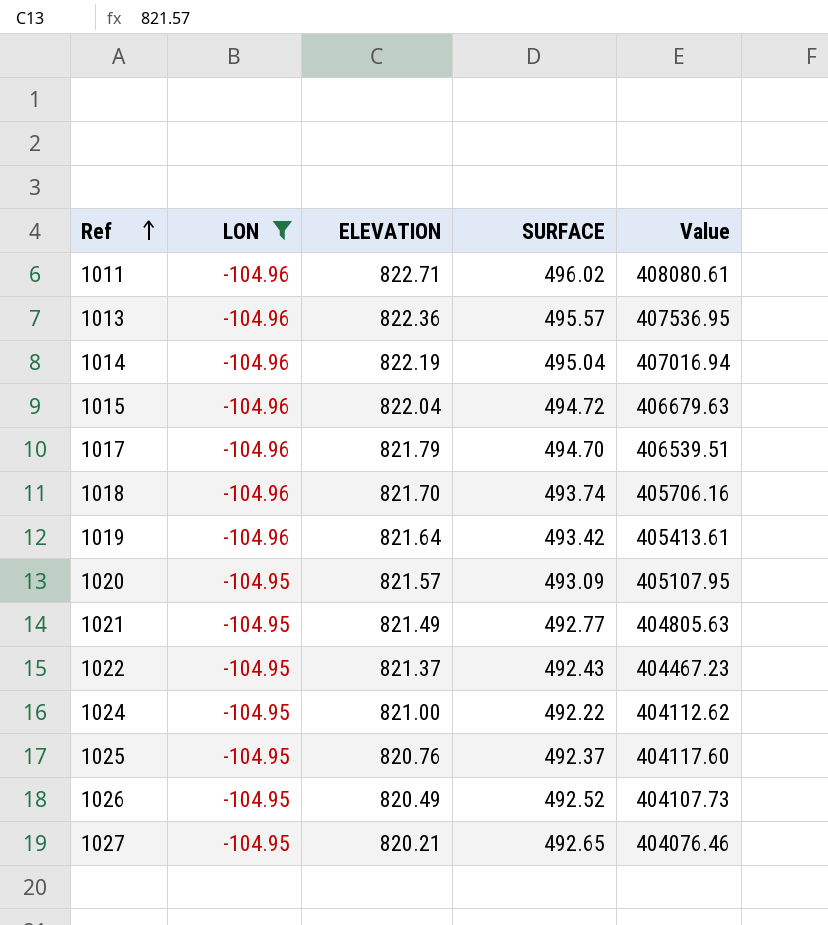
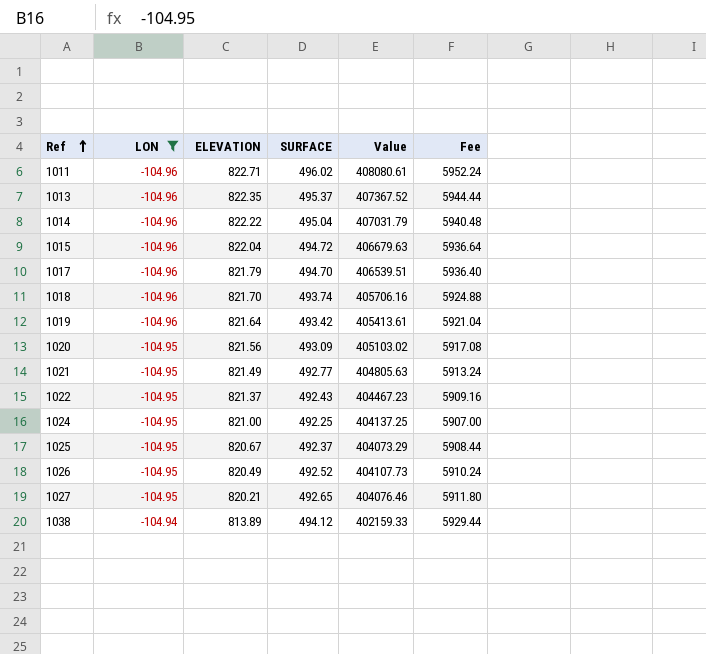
column Fee | formula: none -> [SURFACE] * 12
1013 | ELEVATION: 822.36 -> 822.35
1013 | SURFACE: 495.57 -> 495.37
1013 | Value: 407536.95 -> 407367.52
1014 | ELEVATION: 822.19 -> 822.22
1014 | Value: 407016.94 -> 407031.79
1020 | ELEVATION: 821.57 -> 821.56
1020 | Value: 405107.95 -> 405103.02
1024 | SURFACE: 492.22 -> 492.25
1024 | Value: 404112.62 -> 404137.25
1025 | ELEVATION: 820.76 -> 820.67
1025 | Value: 404117.60 -> 404073.29
row 1038: none -> -104.94 | 813.89 | 494.12 | 402159.33 | 5929.44

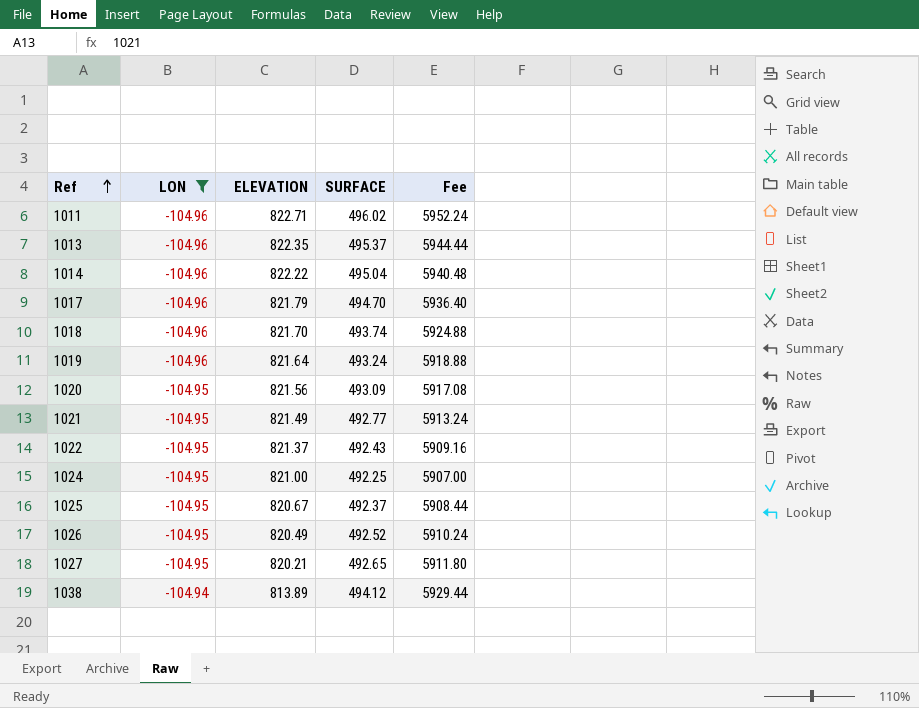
column Value | formula: [ELEVATION] * [SURFACE] -> none
row 1015: -104.96 | 822.04 | 494.72 | 406679.63 | 5936.64 -> none
1019 | SURFACE: 493.42 -> 493.24
1019 | Fee: 5921.04 -> 5918.88

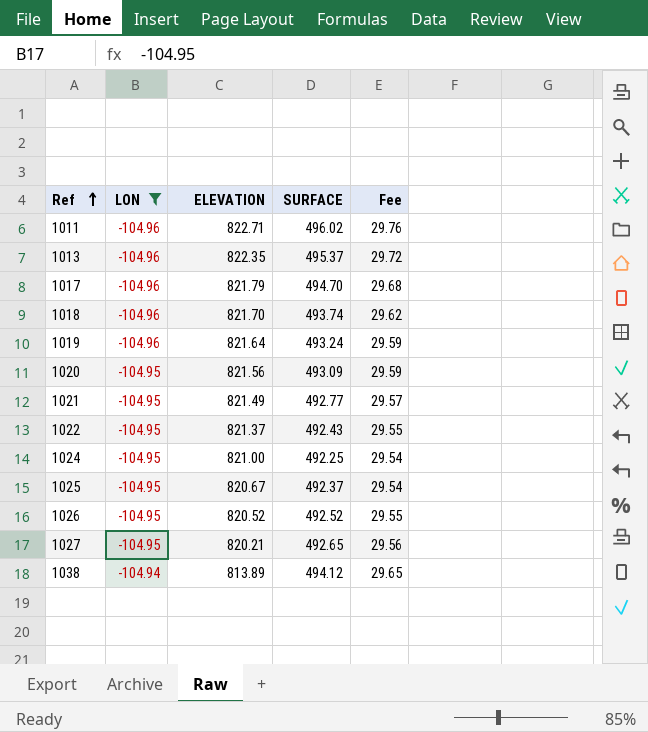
column Fee | formula: [SURFACE] * 12 -> [SURFACE] * 0.06
row 1014: -104.96 | 822.22 | 495.04 | 5940.48 -> none
1026 | ELEVATION: 820.49 -> 820.52

